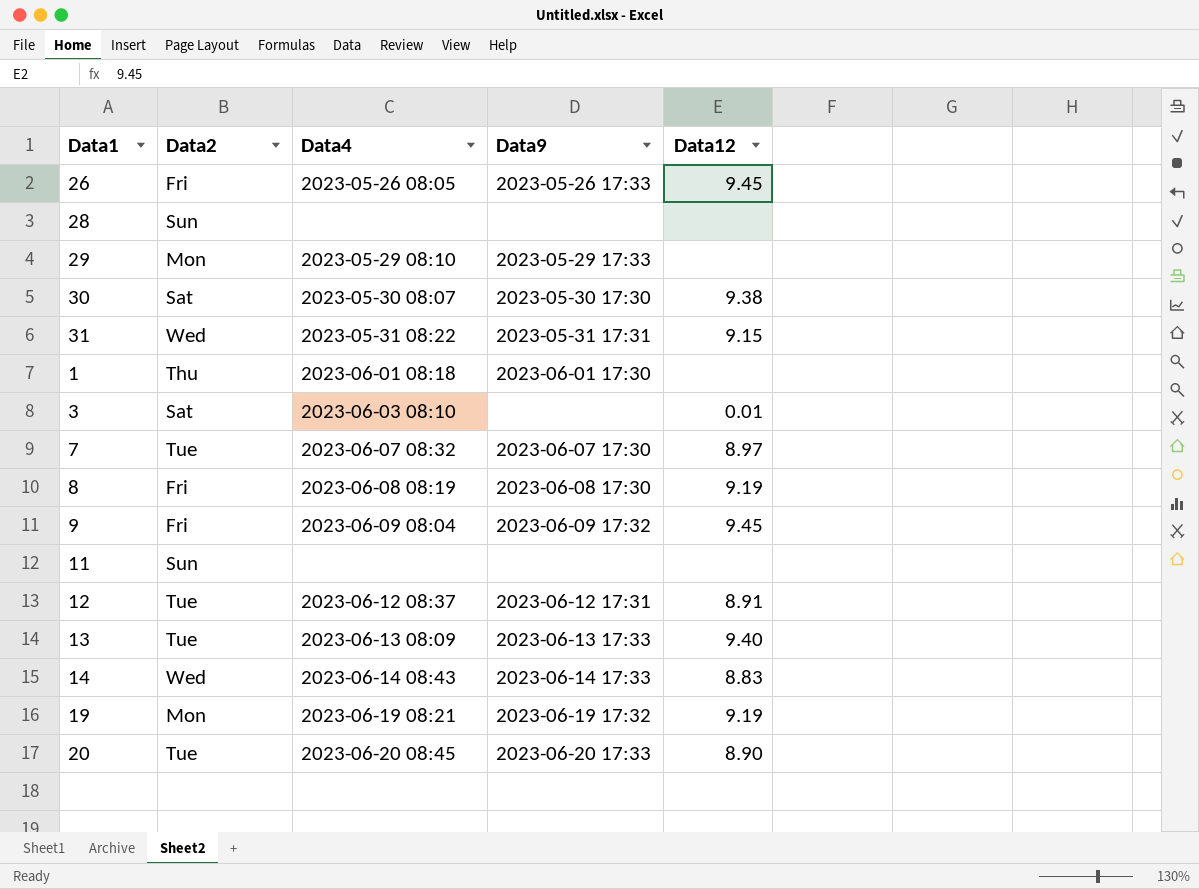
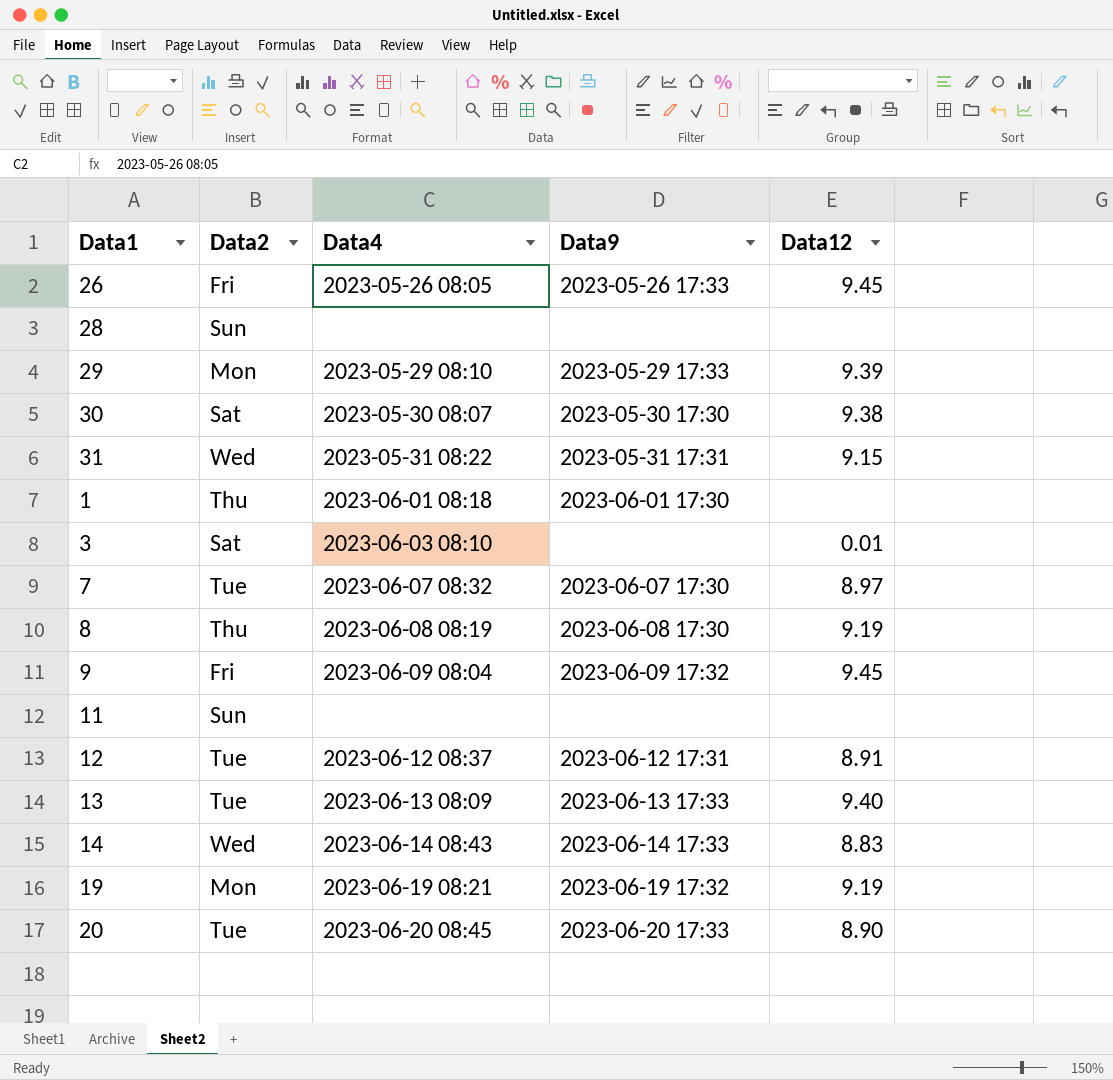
29 | Data12: none -> 9.39
8 | Data2: Fri -> Thu

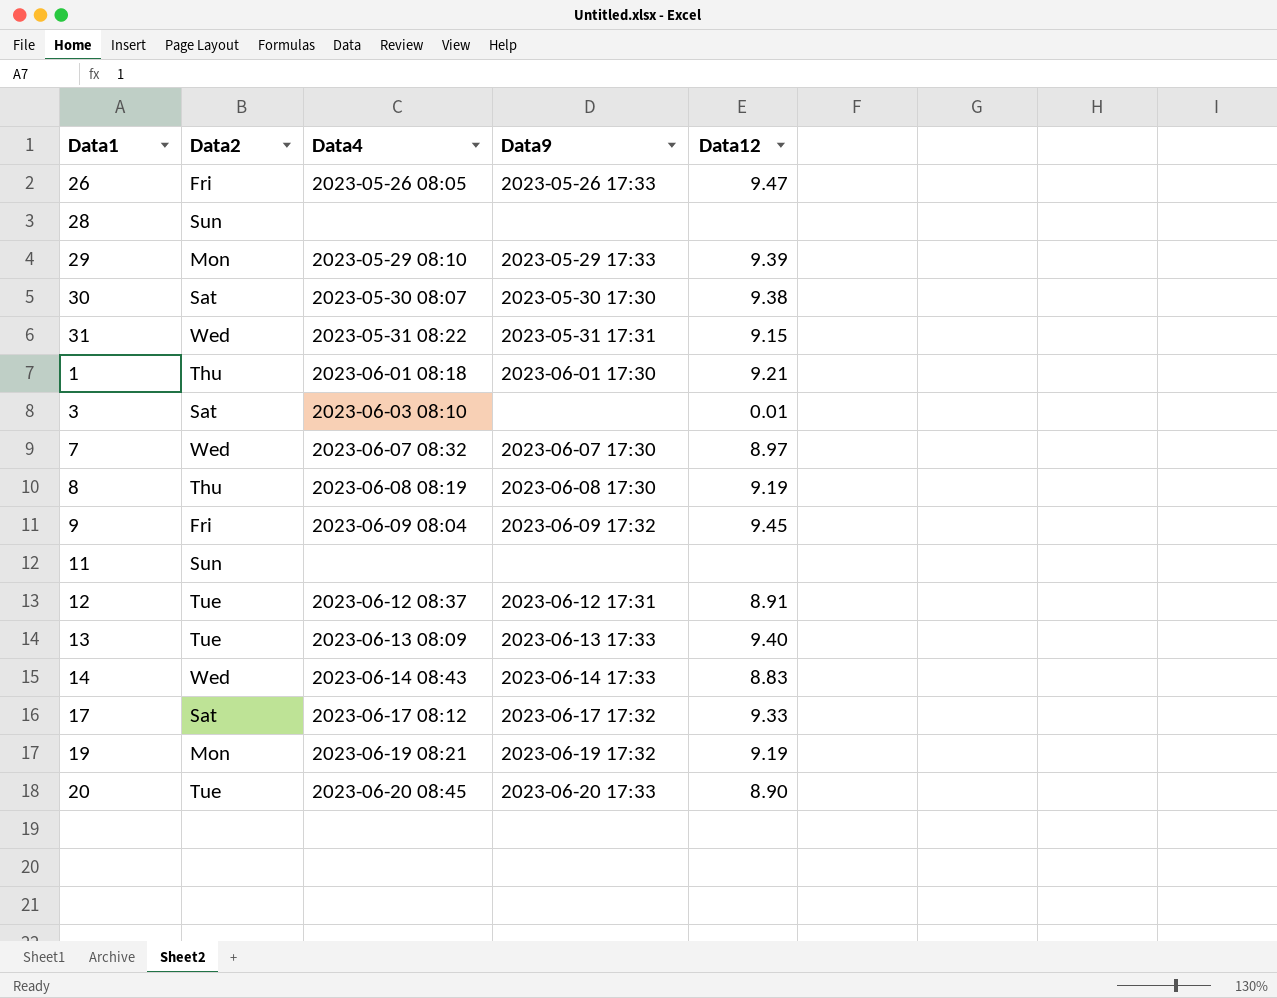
26 | Data12: 9.45 -> 9.47
1 | Data12: none -> 9.21
7 | Data2: Tue -> Wed
row 17: none -> Sat | 2023-06-17 08:12 | 2023-06-17 17:32 | 9.33

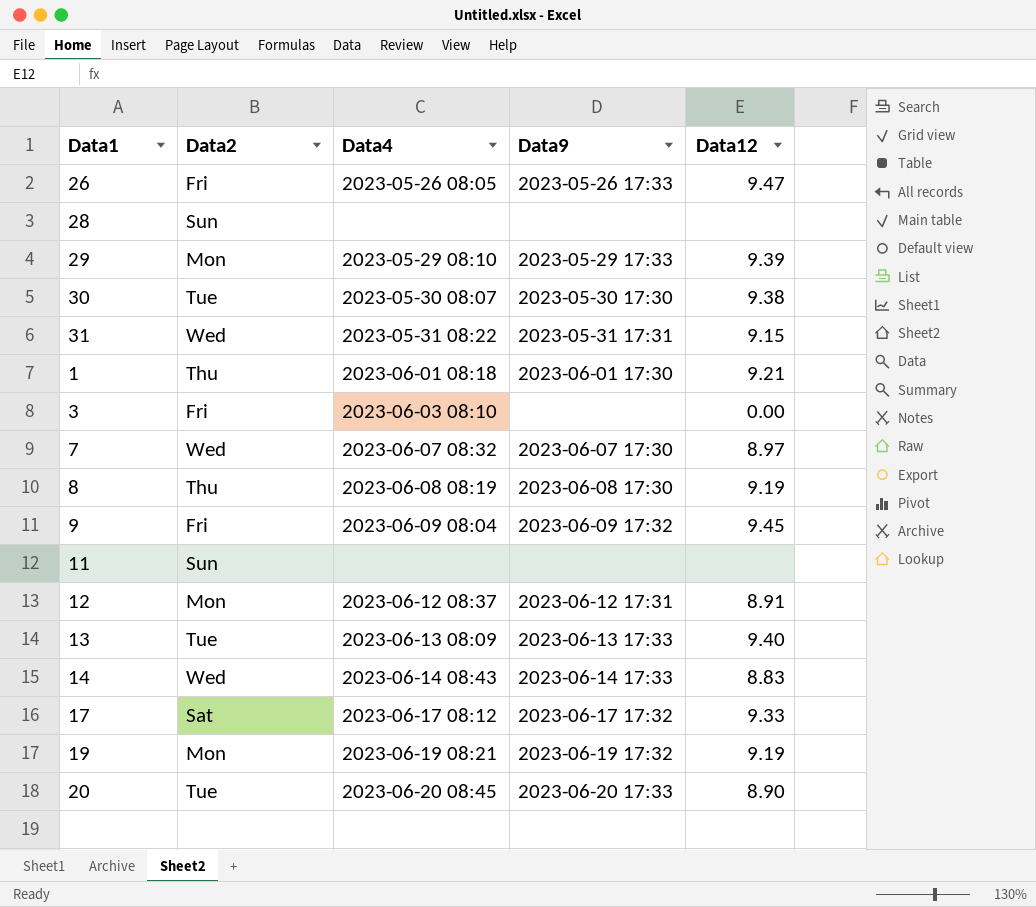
30 | Data2: Sat -> Tue
3 | Data2: Sat -> Fri
3 | Data12: 0.01 -> 0.00
12 | Data2: Tue -> Mon

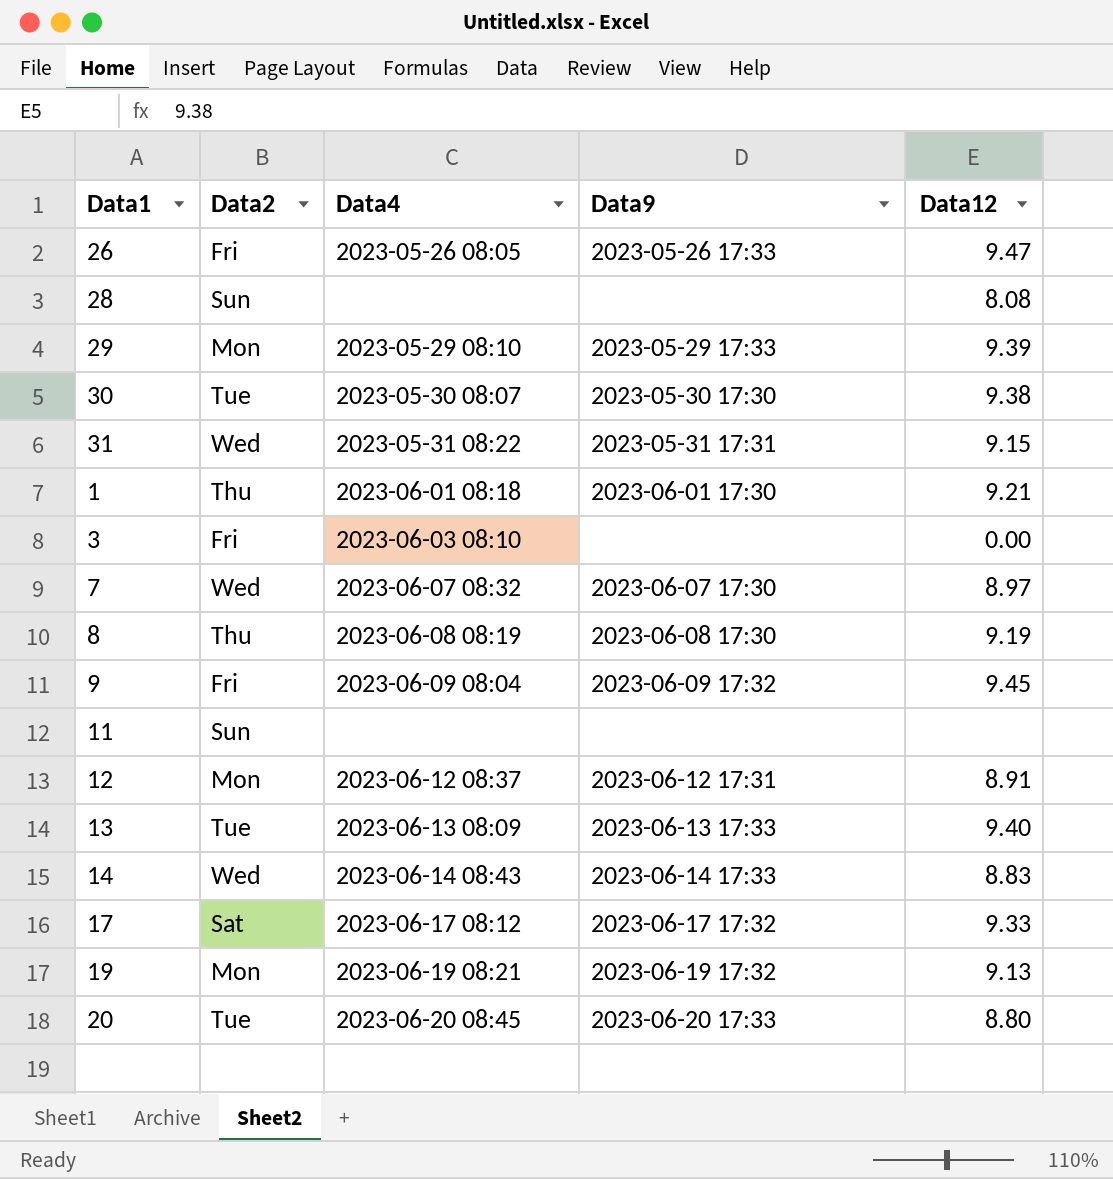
28 | Data12: none -> 8.08
19 | Data12: 9.19 -> 9.13
20 | Data12: 8.90 -> 8.80

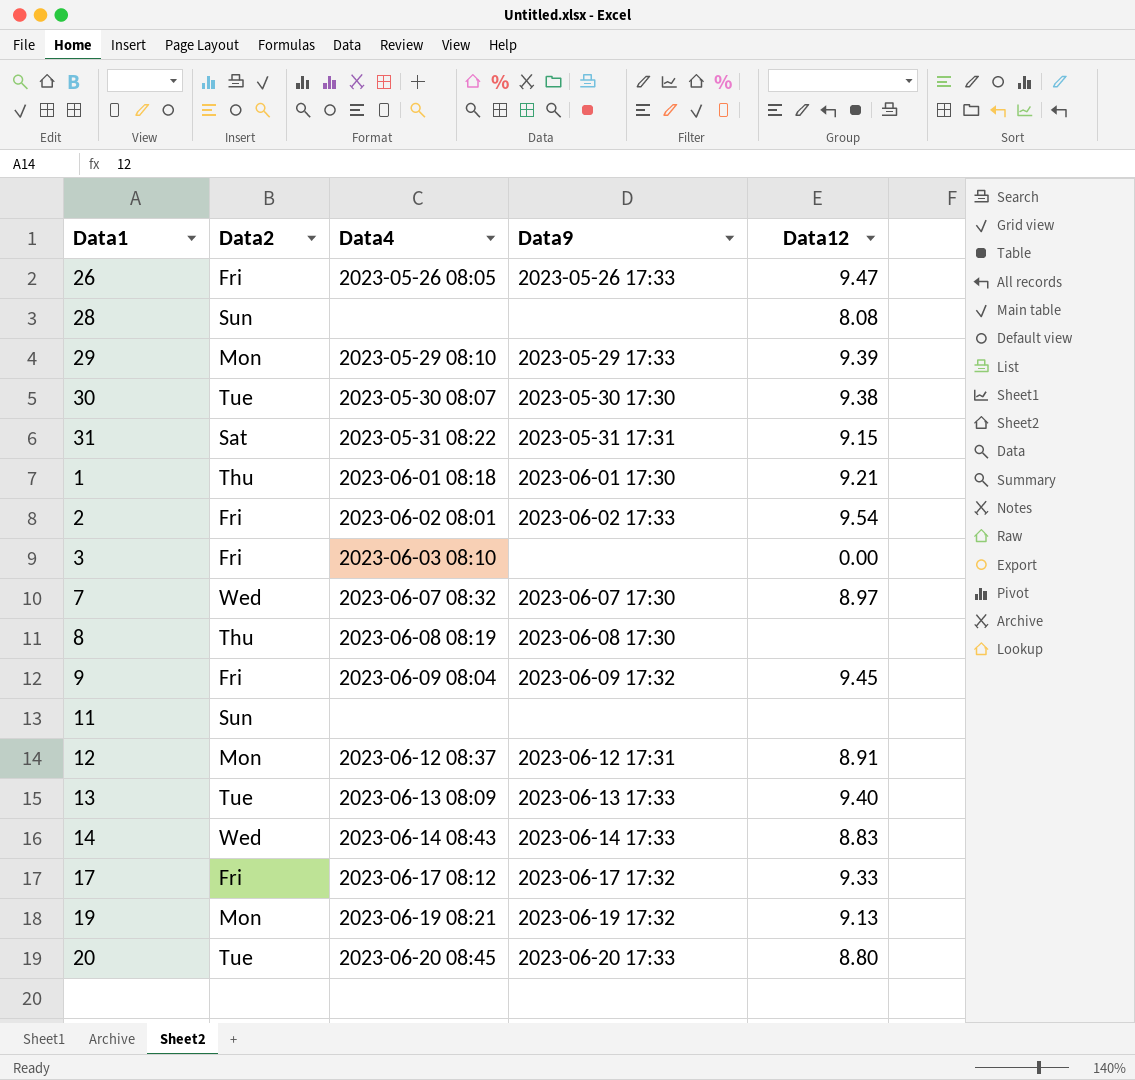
31 | Data2: Wed -> Sat
row 2: none -> Fri | 2023-06-02 08:01 | 2023-06-02 17:33 | 9.54
8 | Data12: 9.19 -> none
17 | Data2: Sat -> Fri

